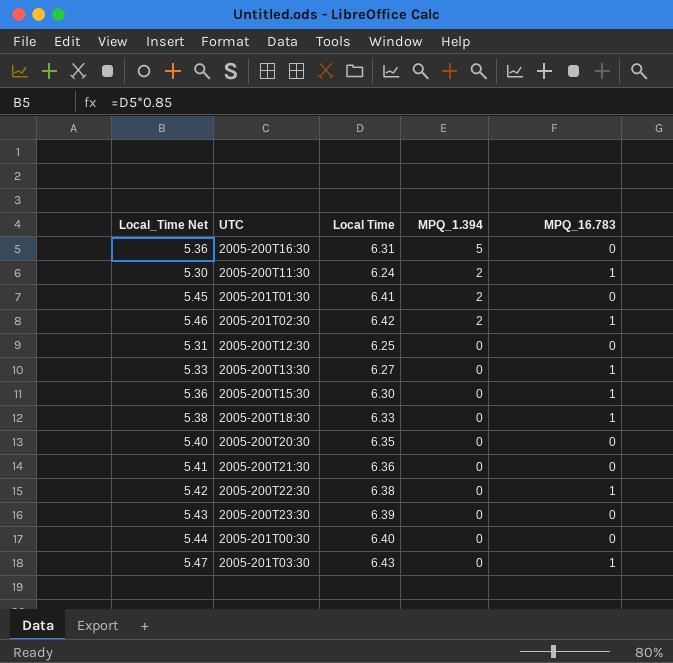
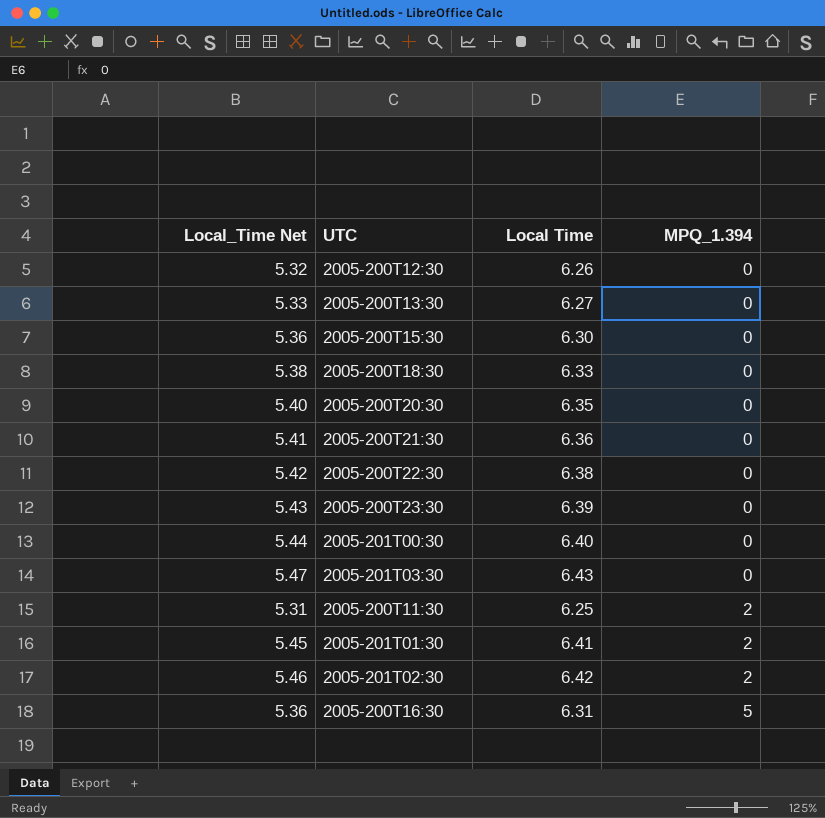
row order: MPQ_1.394 descending -> MPQ_1.394 ascending
column MPQ_16.783 | position: 5 -> none
2005-200T12:30 | Local_Time Net: 5.31 -> 5.32
2005-200T12:30 | Local Time: 6.25 -> 6.26
2005-200T11:30 | Local_Time Net: 5.30 -> 5.31
2005-200T11:30 | Local Time: 6.24 -> 6.25

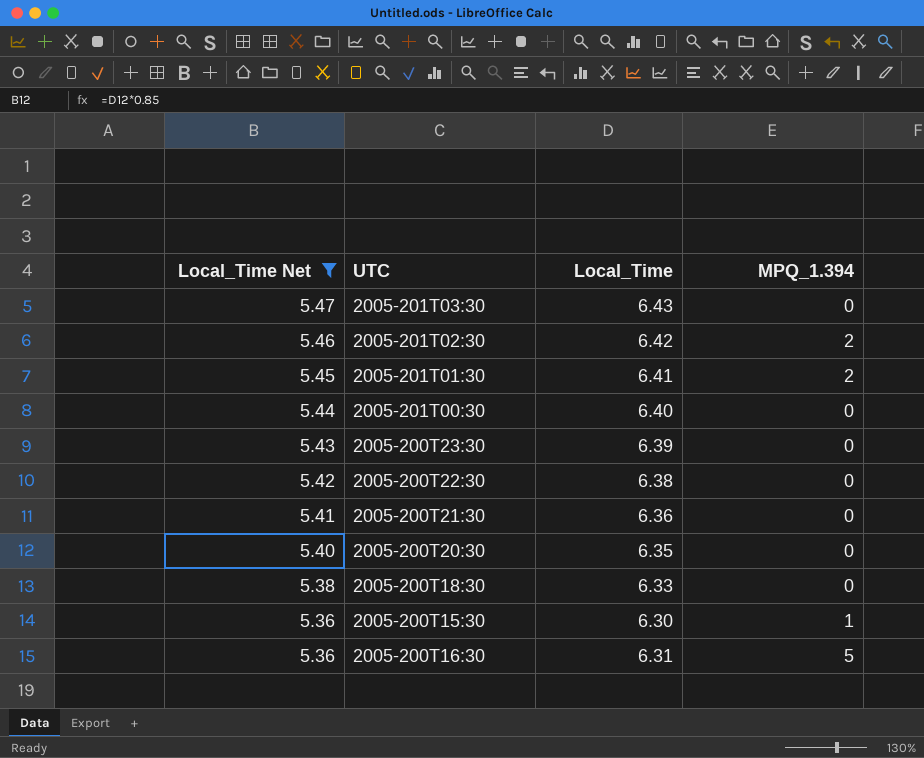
filter: none -> Local_Time Net >= 5.36
row order: MPQ_1.394 ascending -> Local_Time Net descending
column name: Local Time -> Local_Time
2005-200T15:30 | MPQ_1.394: 0 -> 1

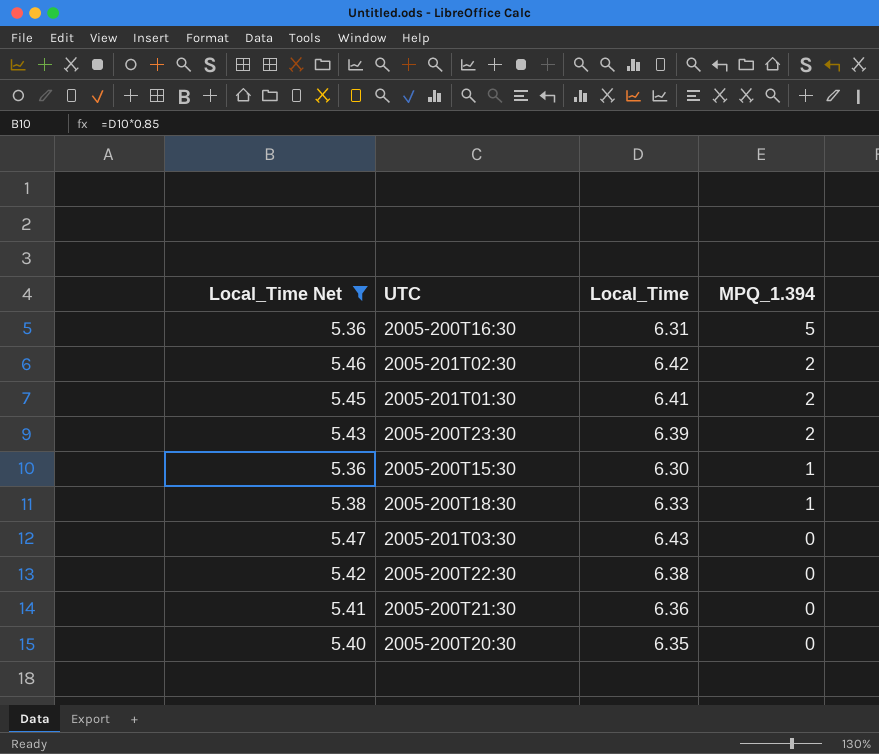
row order: Local_Time Net descending -> MPQ_1.394 descending
row 2005-201T00:30: 5.44 | 6.40 | 0 -> none
2005-200T23:30 | MPQ_1.394: 0 -> 2
2005-200T18:30 | MPQ_1.394: 0 -> 1

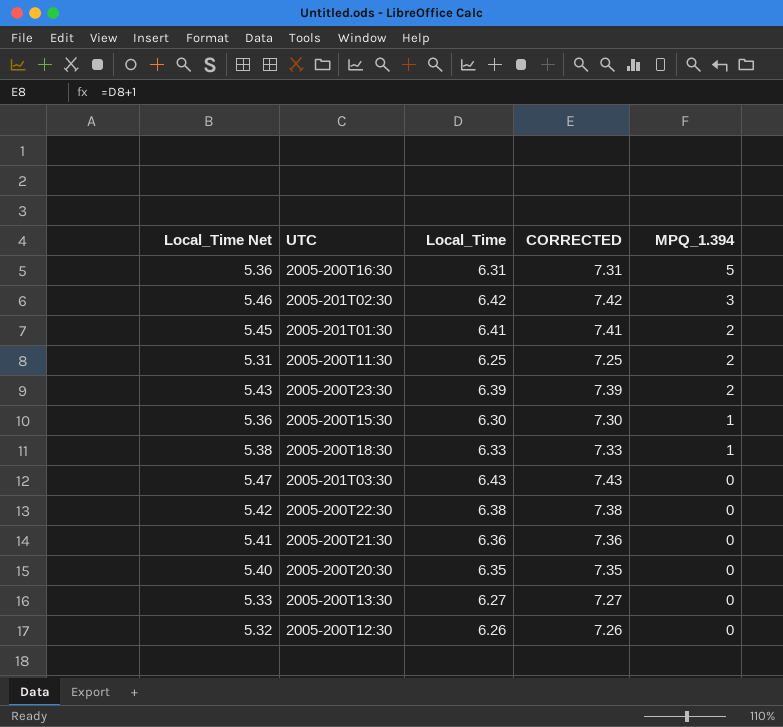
filter: Local_Time Net >= 5.36 -> none
column CORRECTED | formula: none -> [Local_Time] + 1
2005-201T02:30 | MPQ_1.394: 2 -> 3

